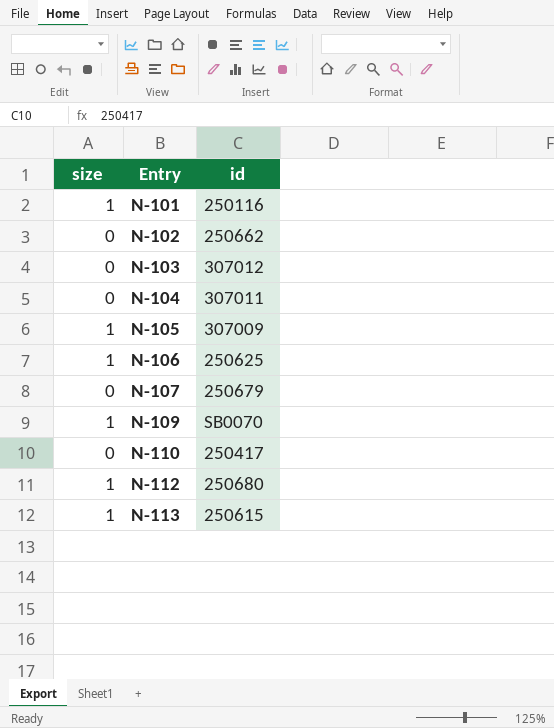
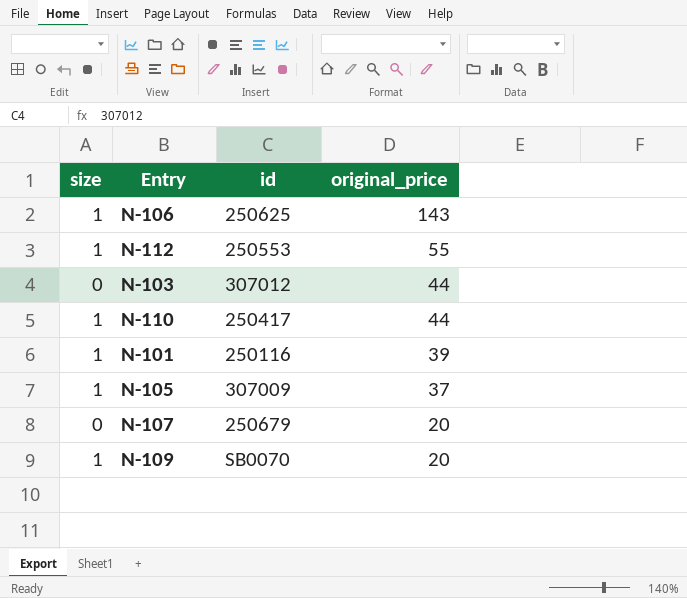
row order: Entry ascending -> original_price descending
column original_price | position: none -> 4
row N-102: 0 | 250662 -> none
row N-104: 0 | 307011 -> none
row N-113: 1 | 250615 -> none
N-112 | id: 250680 -> 250553
N-110 | size: 0 -> 1

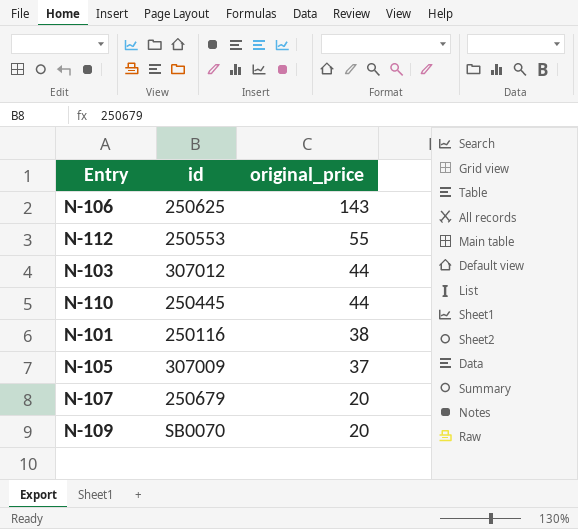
column size | position: 1 -> none
N-110 | id: 250417 -> 250445
N-101 | original_price: 39 -> 38

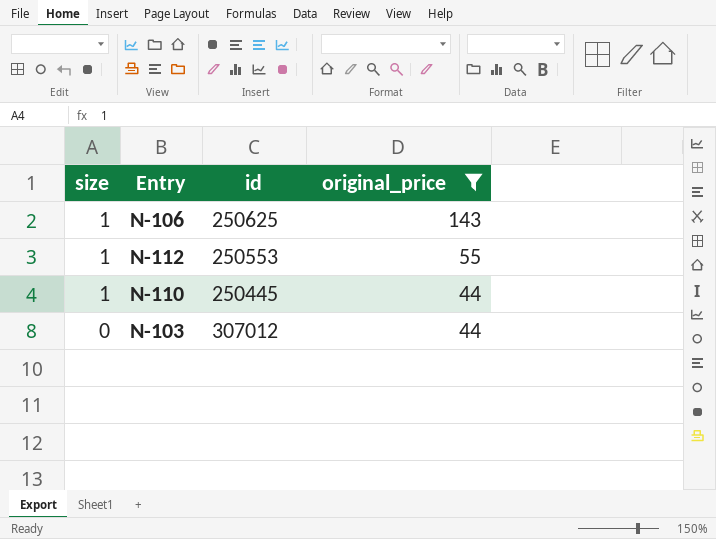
filter: none -> original_price >= 44
row order: original_price descending -> size descending
column size | position: none -> 1

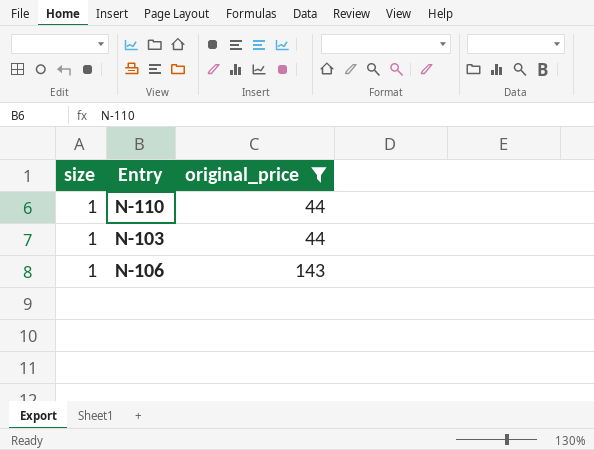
row order: size descending -> original_price ascending
column id | position: 3 -> none
row N-112: 1 | 250553 | 55 -> none
N-103 | size: 0 -> 1

